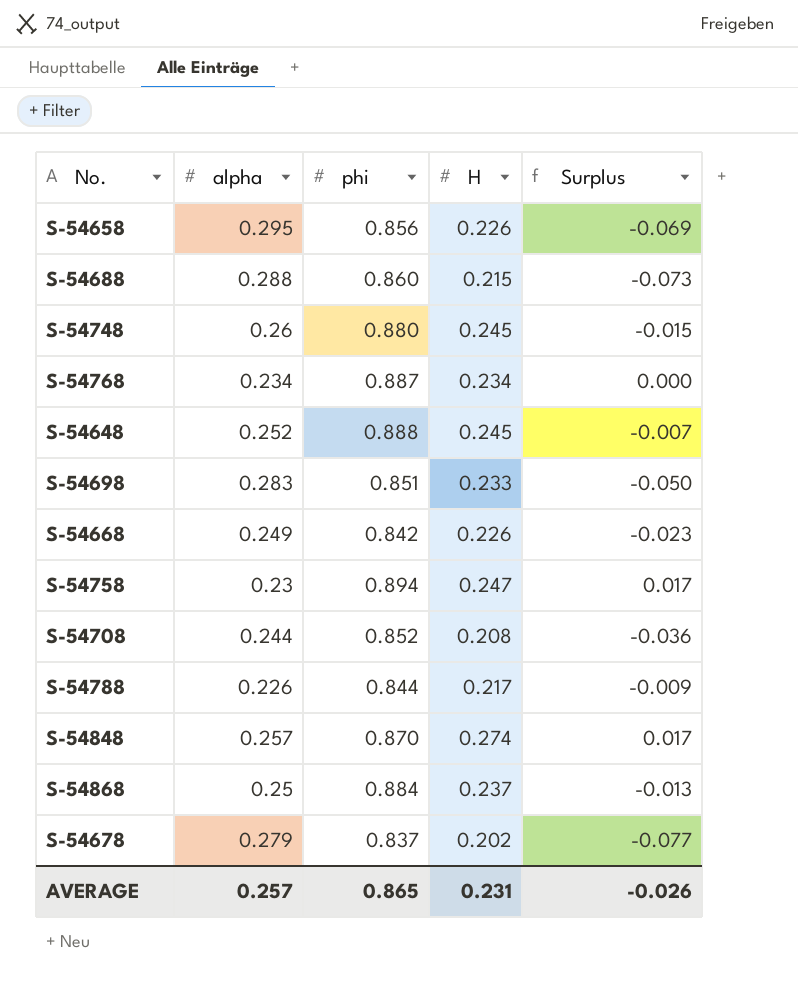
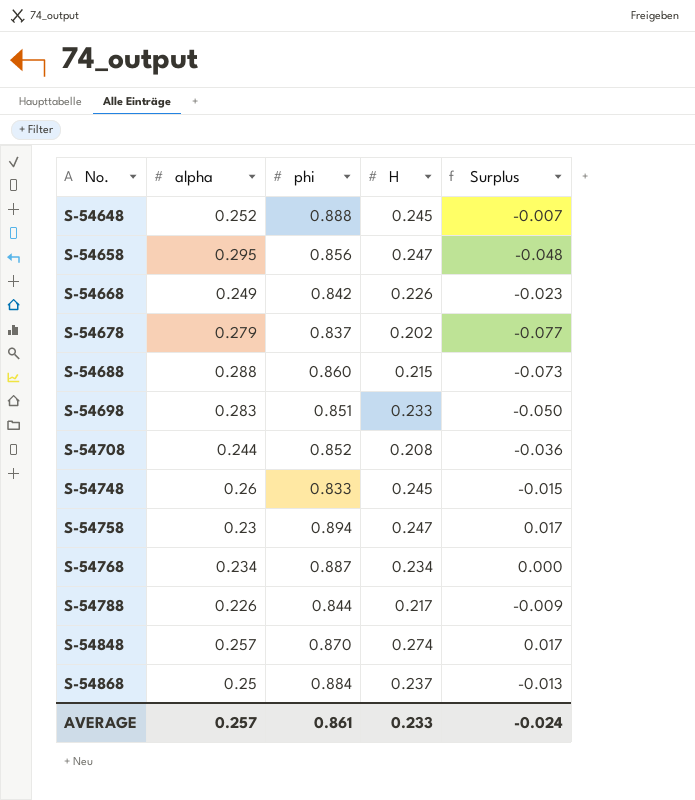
row order: none -> No. ascending
S-54658 | H: 0.226 -> 0.247
S-54658 | Surplus: -0.069 -> -0.048
S-54748 | phi: 0.880 -> 0.833
AVERAGE | phi: 0.865 -> 0.861
AVERAGE | H: 0.231 -> 0.233
AVERAGE | Surplus: -0.026 -> -0.024

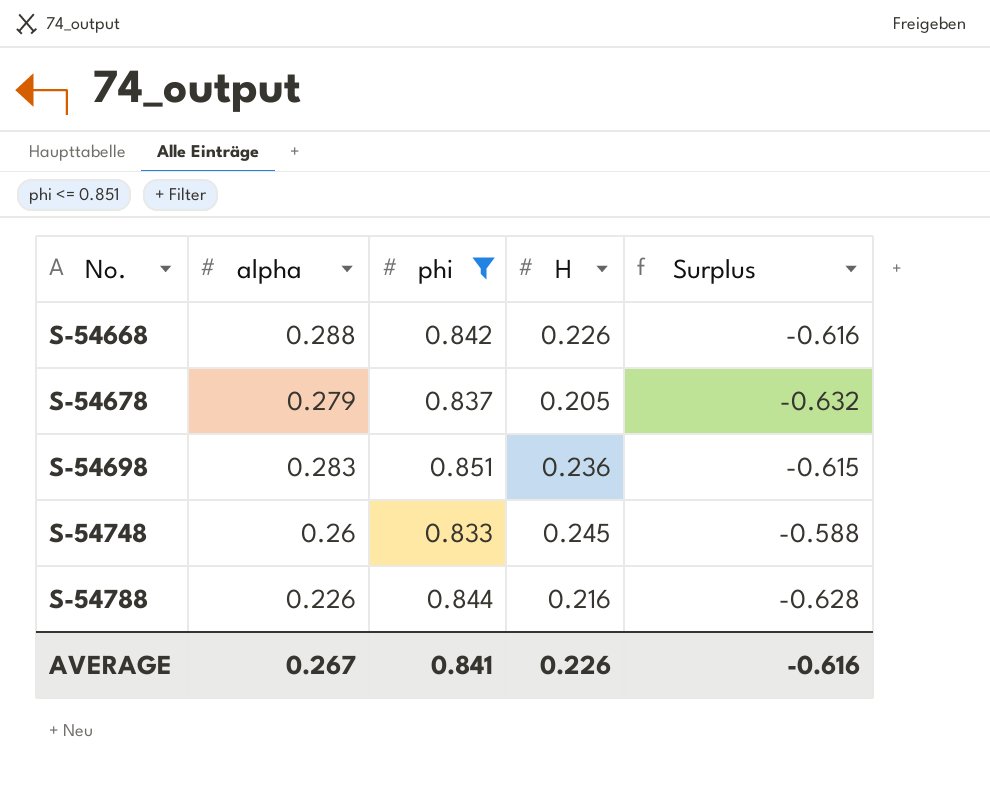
filter: none -> phi <= 0.851
column Surplus | formula: [H] - [alpha] -> [H] - [phi]
S-54668 | alpha: 0.249 -> 0.288
S-54678 | H: 0.202 -> 0.205
S-54698 | H: 0.233 -> 0.236
S-54788 | H: 0.217 -> 0.216
AVERAGE | alpha: 0.257 -> 0.267
AVERAGE | phi: 0.861 -> 0.841
AVERAGE | H: 0.233 -> 0.226
AVERAGE | Surplus: -0.024 -> -0.616

